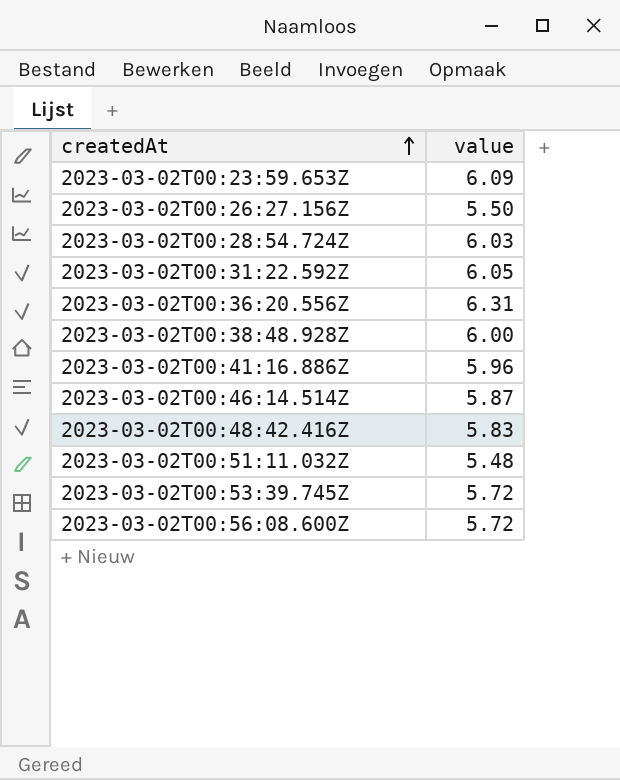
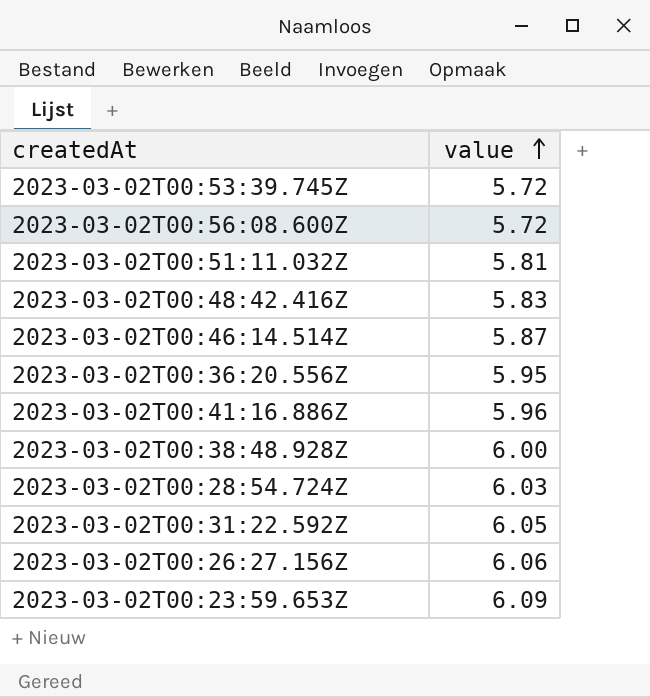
row order: createdAt ascending -> value ascending
2023-03-02T00:51:11.032Z | value: 5.48 -> 5.81
2023-03-02T00:36:20.556Z | value: 6.31 -> 5.95
2023-03-02T00:26:27.156Z | value: 5.50 -> 6.06

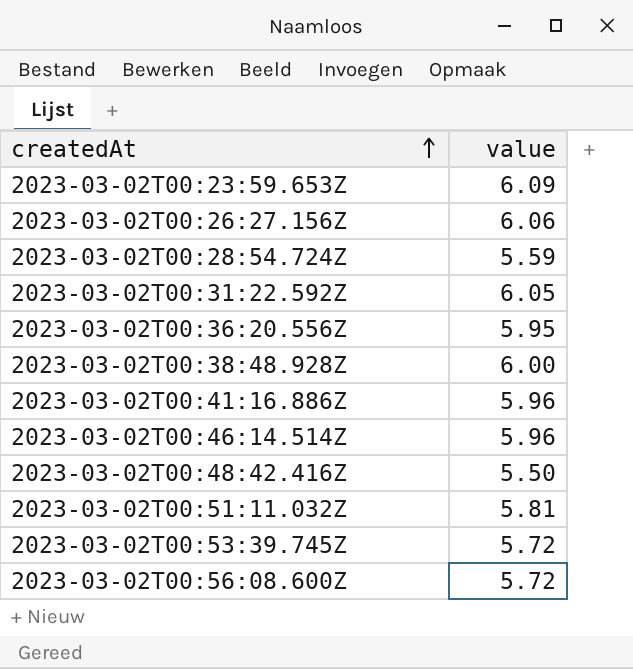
row order: value ascending -> createdAt ascending
2023-03-02T00:28:54.724Z | value: 6.03 -> 5.59
2023-03-02T00:46:14.514Z | value: 5.87 -> 5.96
2023-03-02T00:48:42.416Z | value: 5.83 -> 5.50

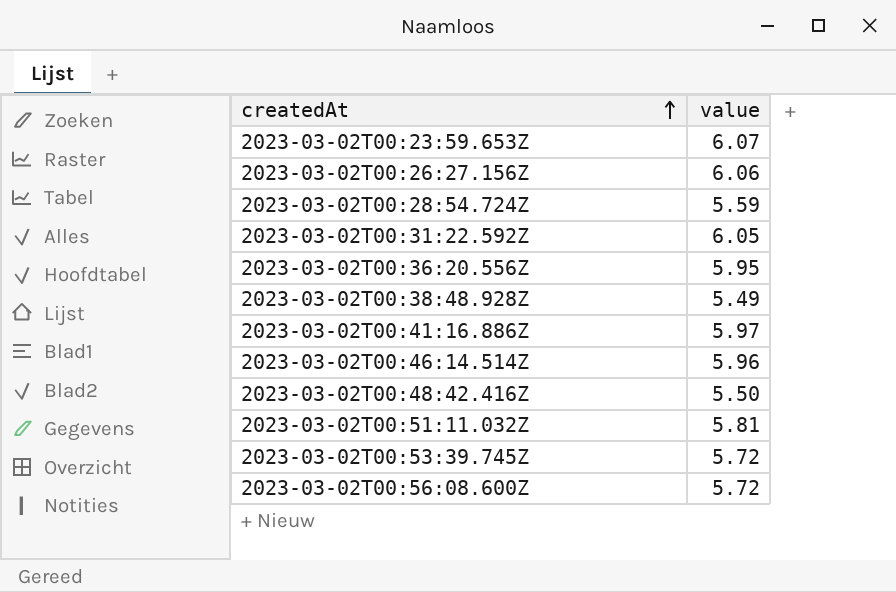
2023-03-02T00:23:59.653Z | value: 6.09 -> 6.07
2023-03-02T00:38:48.928Z | value: 6.00 -> 5.49
2023-03-02T00:41:16.886Z | value: 5.96 -> 5.97

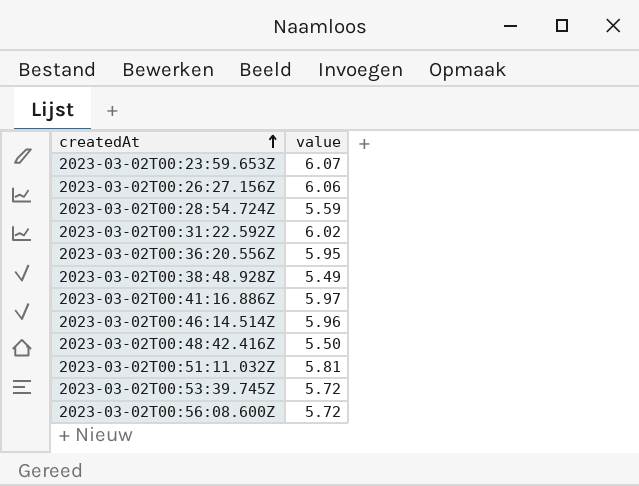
2023-03-02T00:31:22.592Z | value: 6.05 -> 6.02

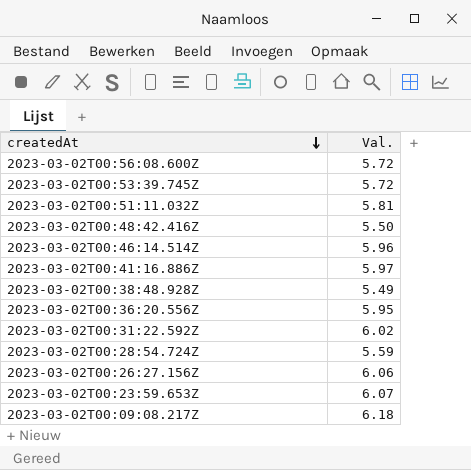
row order: createdAt ascending -> createdAt descending
column name: value -> Val.
row 2023-03-02T00:09:08.217Z: none -> 6.18

